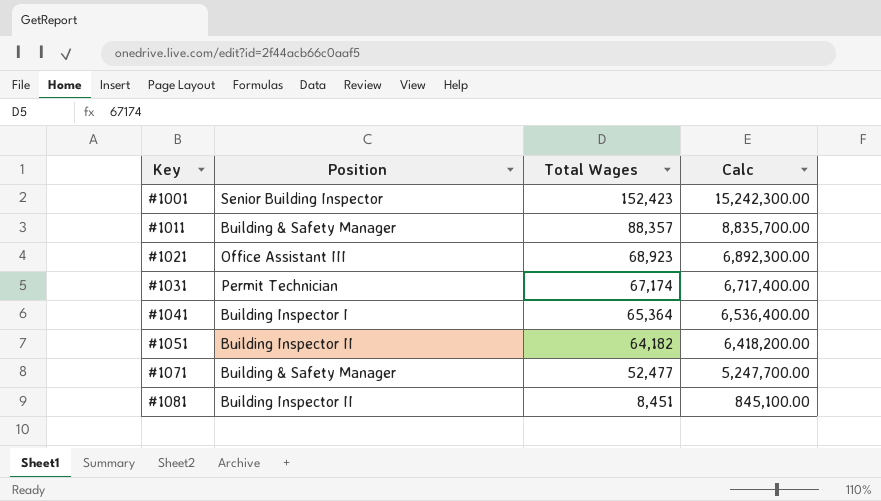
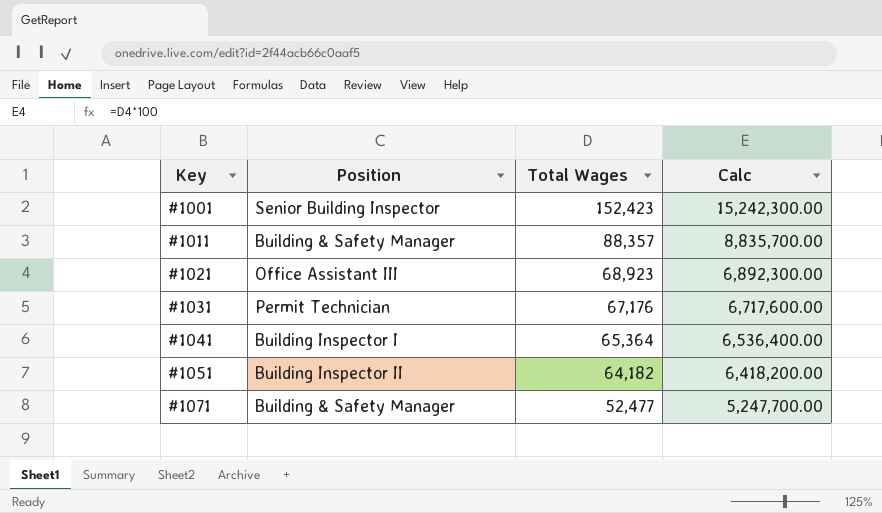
row #1081: Building Inspector II | 8,451 | 845,100.00 -> none
#1031 | Total Wages: 67,174 -> 67,176
#1031 | Calc: 6,717,400.00 -> 6,717,600.00

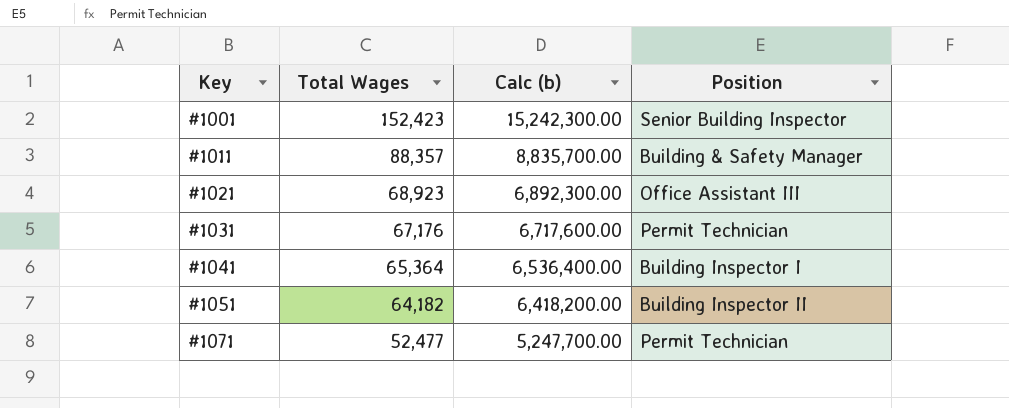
column name: Calc -> Calc (b)
column Position | position: 2 -> 4
#1071 | Position: Building & Safety Manager -> Permit Technician

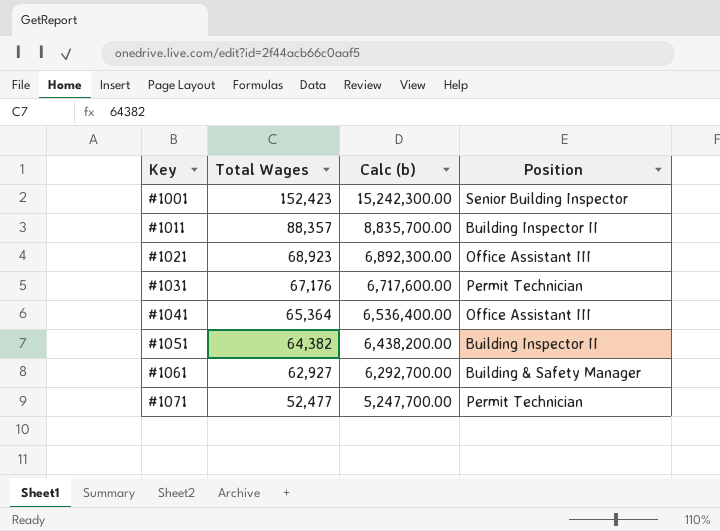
#1011 | Position: Building & Safety Manager -> Building Inspector II
#1041 | Position: Building Inspector I -> Office Assistant III
#1051 | Total Wages: 64,182 -> 64,382
#1051 | Calc (b): 6,418,200.00 -> 6,438,200.00
row #1061: none -> 62,927 | 6,292,700.00 | Building & Safety Manager

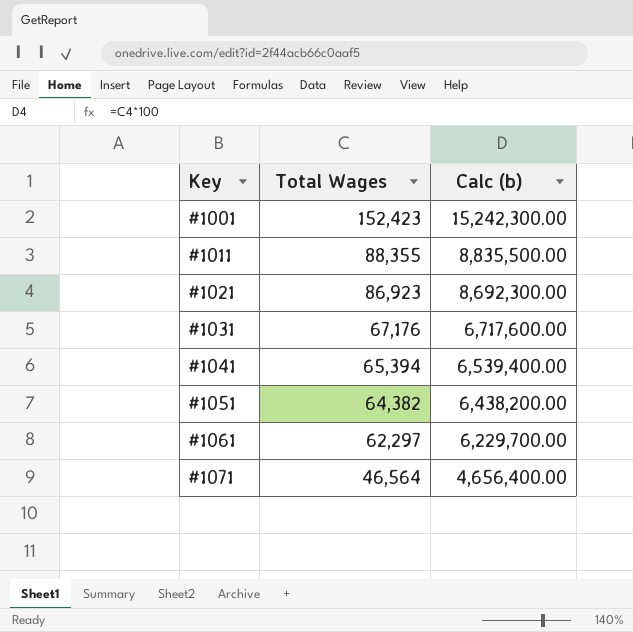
column Position | position: 4 -> none
#1011 | Total Wages: 88,357 -> 88,355
#1011 | Calc (b): 8,835,700.00 -> 8,835,500.00
#1021 | Total Wages: 68,923 -> 86,923
#1021 | Calc (b): 6,892,300.00 -> 8,692,300.00
#1041 | Total Wages: 65,364 -> 65,394
#1041 | Calc (b): 6,536,400.00 -> 6,539,400.00
#1061 | Total Wages: 62,927 -> 62,297
#1061 | Calc (b): 6,292,700.00 -> 6,229,700.00
#1071 | Total Wages: 52,477 -> 46,564
#1071 | Calc (b): 5,247,700.00 -> 4,656,400.00

